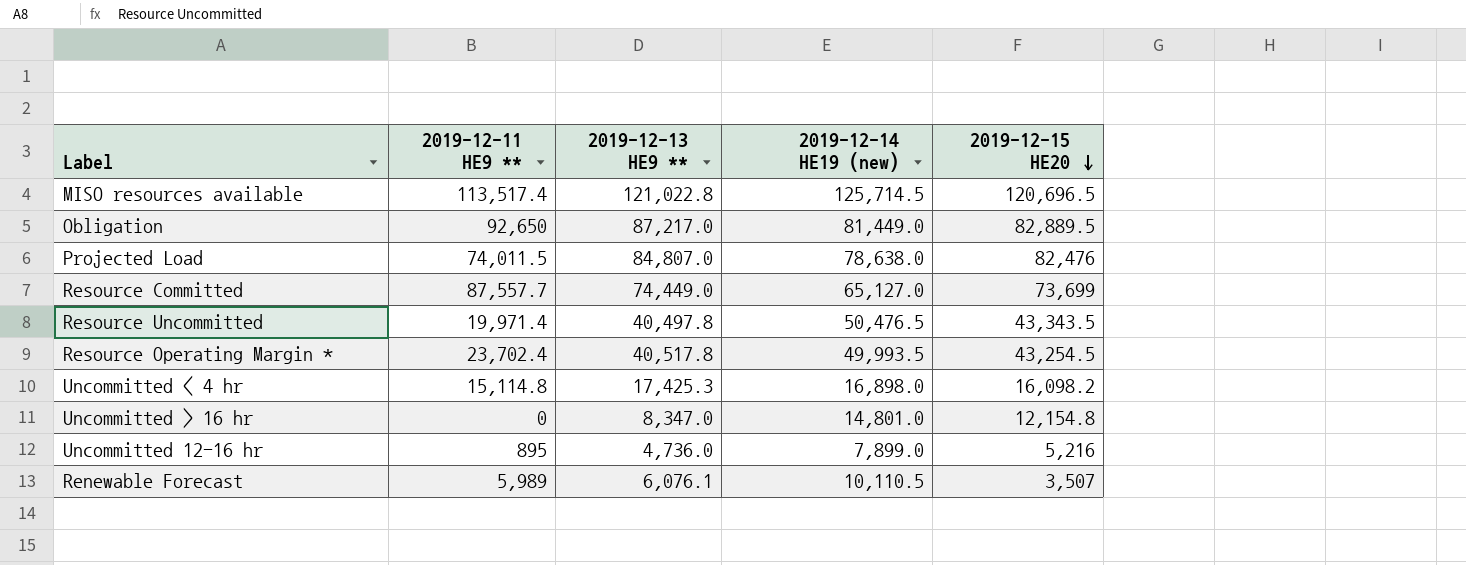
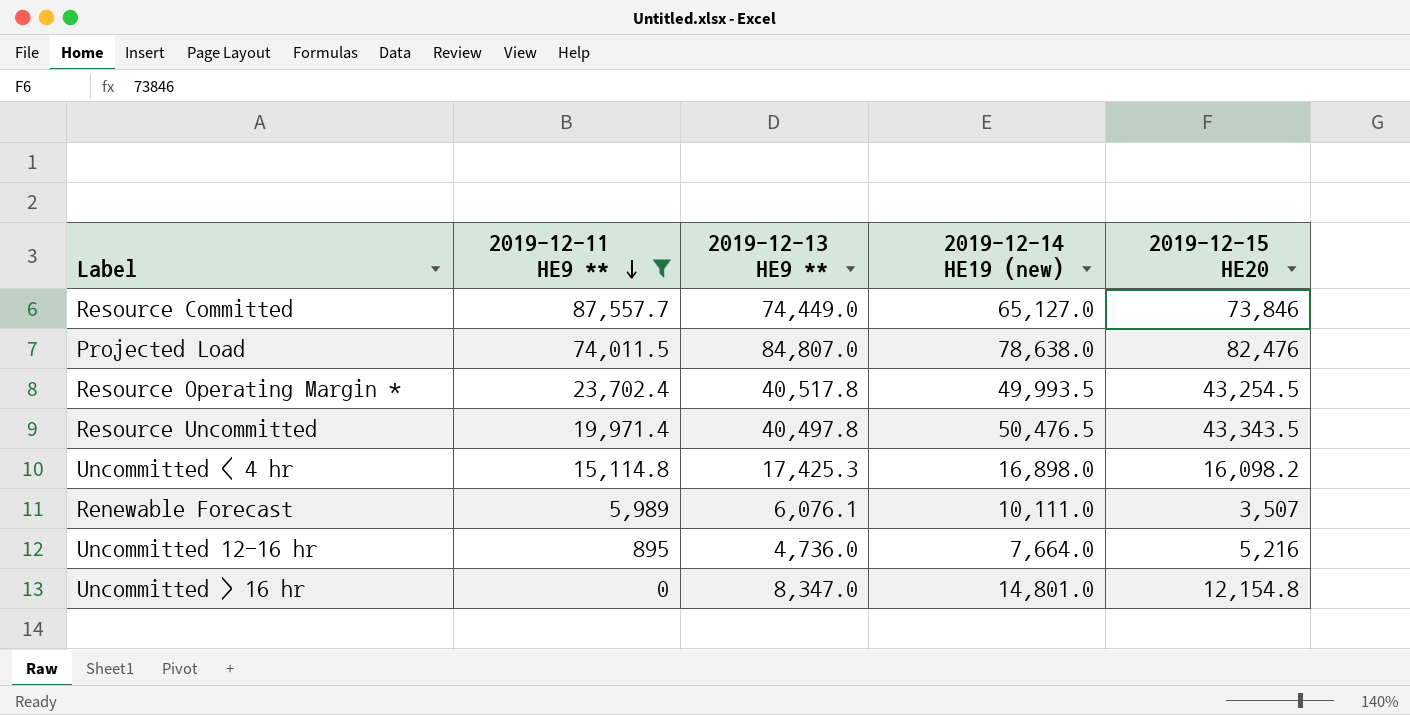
filter: none -> 2019-12-11 HE9 ** <= 87,557.7
row order: 2019-12-15 HE20 descending -> 2019-12-11 HE9 ** descending
Resource Committed | 2019-12-15 HE20: 73,699 -> 73,846
Renewable Forecast | 2019-12-14 HE19 (new): 10,110.5 -> 10,111.0
Uncommitted 12-16 hr | 2019-12-14 HE19 (new): 7,899.0 -> 7,664.0

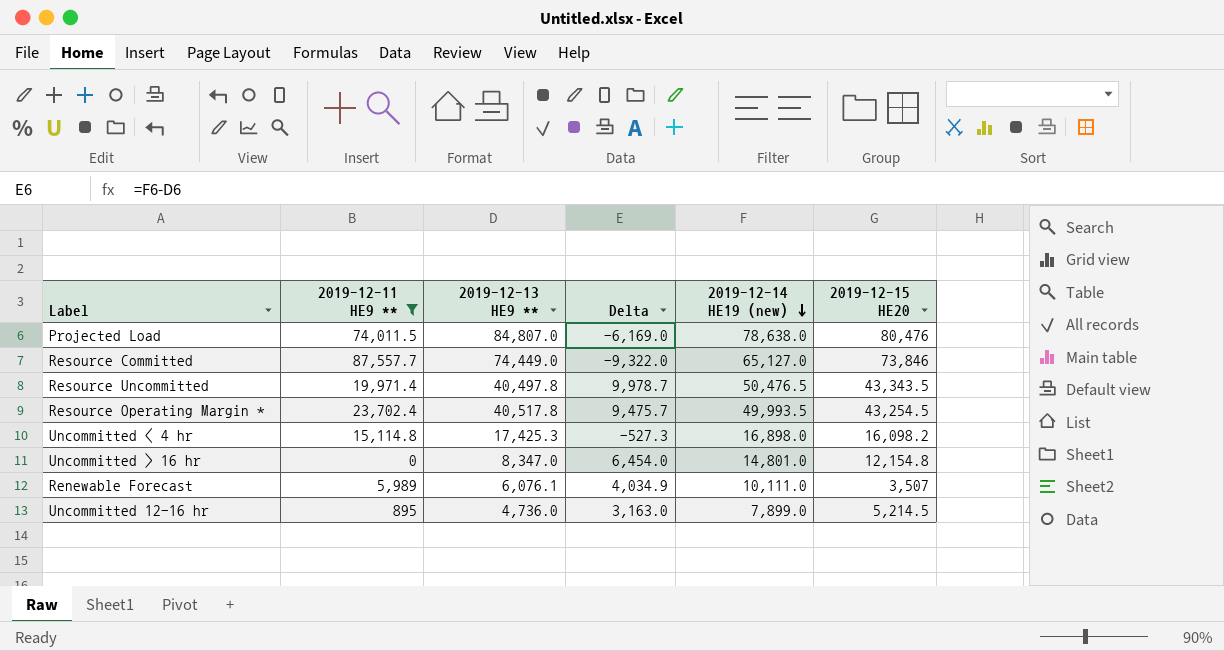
row order: 2019-12-11 HE9 ** descending -> 2019-12-14 HE19 (new) descending
column Delta | formula: none -> [2019-12-14 HE19 (new)] - [2019-12-13 HE9 **]
Projected Load | 2019-12-15 HE20: 82,476 -> 80,476
Uncommitted 12-16 hr | 2019-12-14 HE19 (new): 7,664.0 -> 7,899.0
Uncommitted 12-16 hr | 2019-12-15 HE20: 5,216 -> 5,214.5

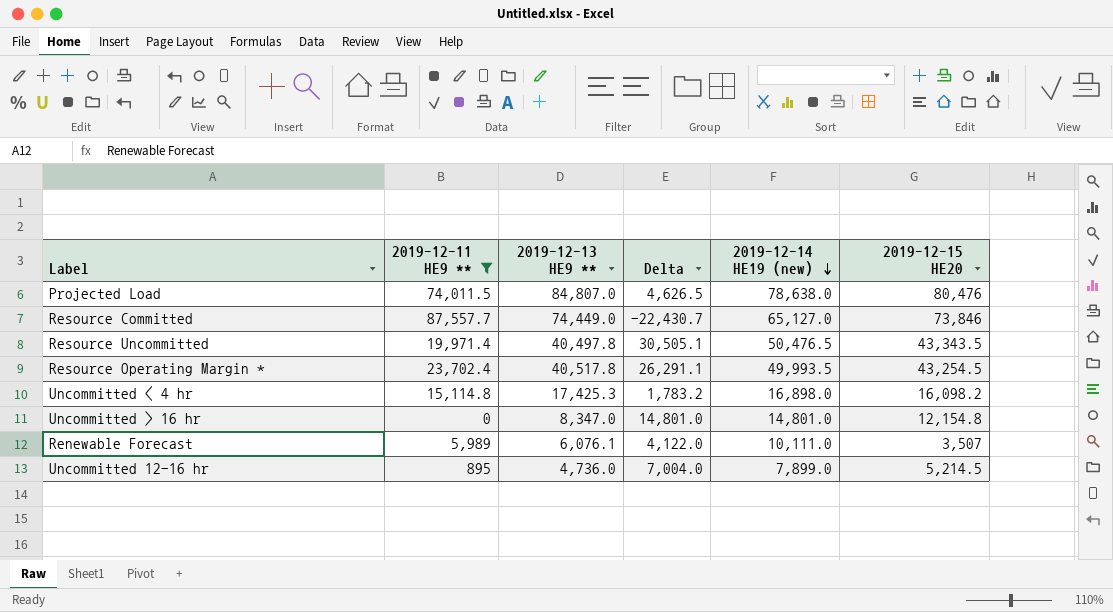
column Delta | formula: [2019-12-14 HE19 (new)] - [2019-12-13 HE9 **] -> [2019-12-14 HE19 (new)] - [2019-12-11 HE9 **]

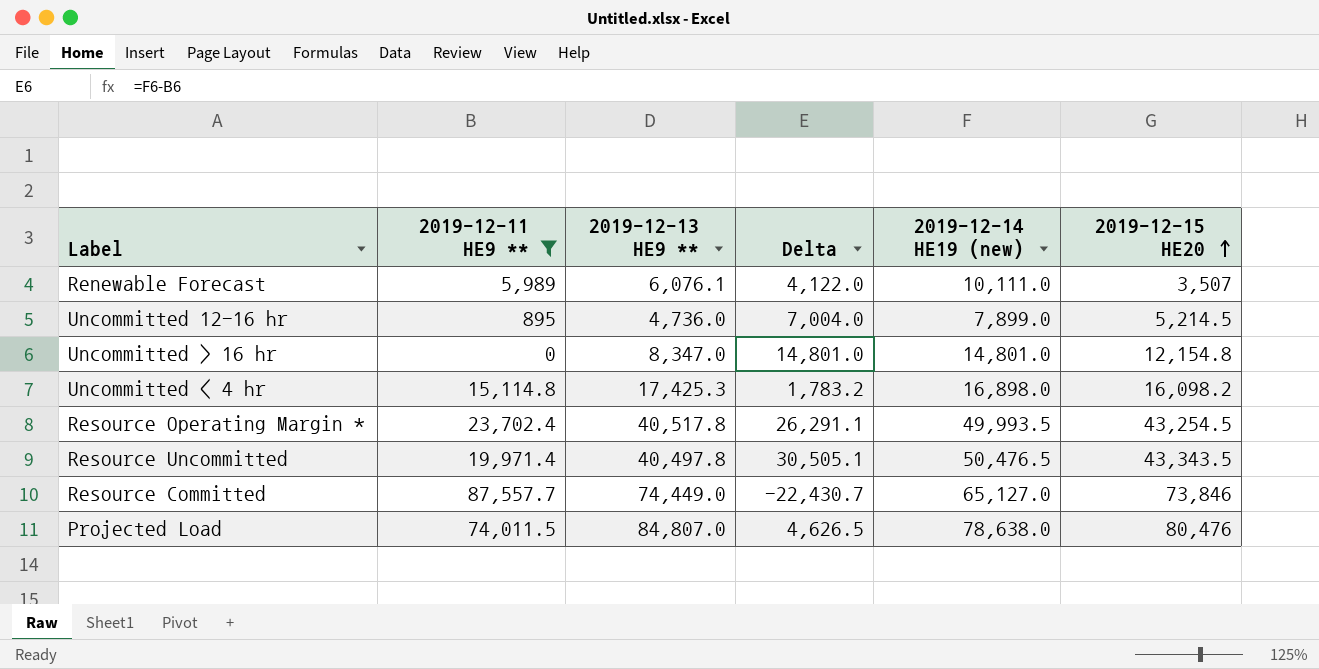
row order: 2019-12-14 HE19 (new) descending -> 2019-12-15 HE20 ascending

